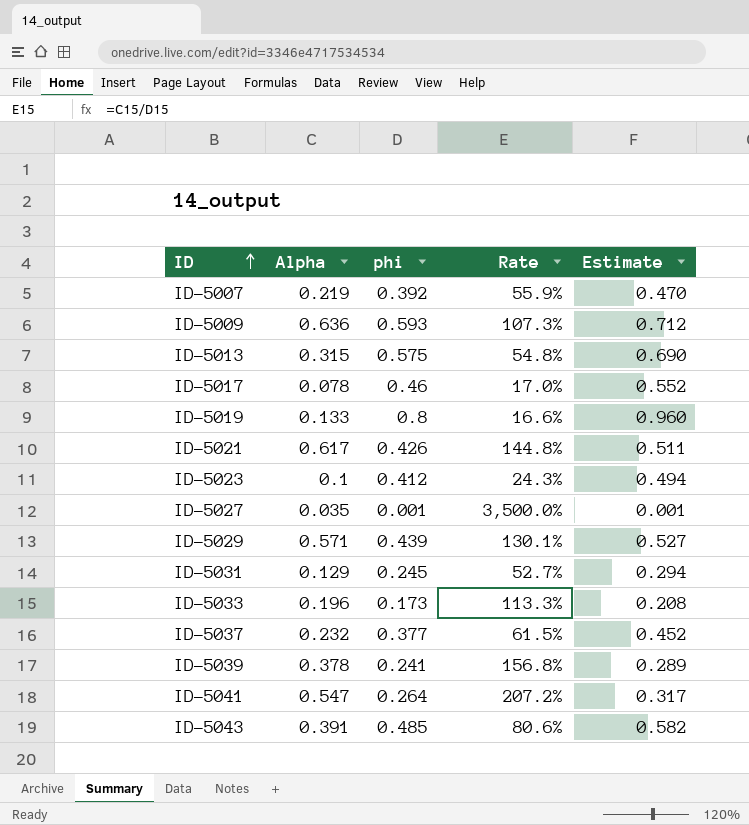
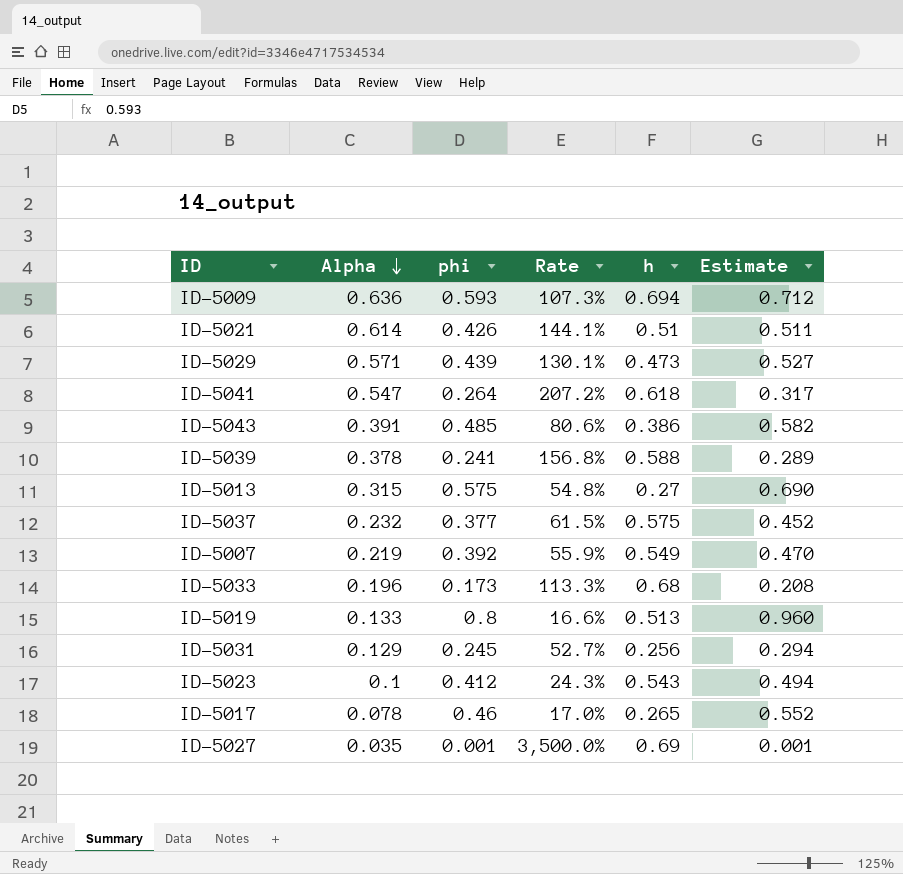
row order: ID ascending -> Alpha descending
column h | position: none -> 5
ID-5021 | Alpha: 0.617 -> 0.614
ID-5021 | Rate: 144.8% -> 144.1%

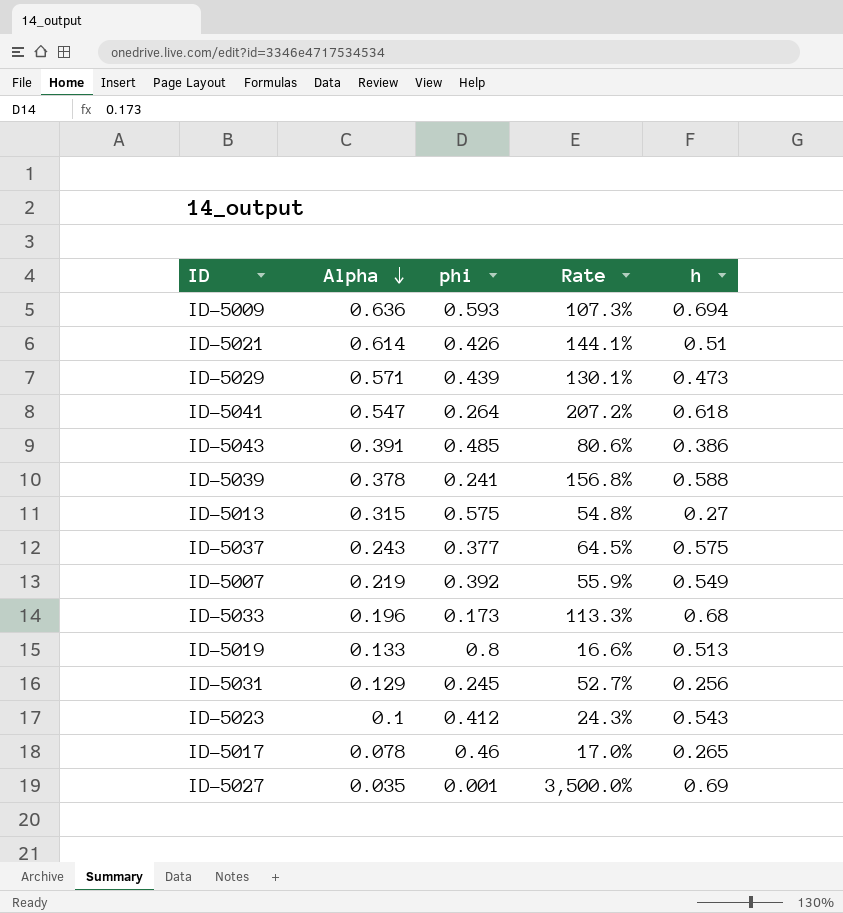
column Estimate | formula: [phi] * 1.2 -> none
ID-5037 | Alpha: 0.232 -> 0.243
ID-5037 | Rate: 61.5% -> 64.5%

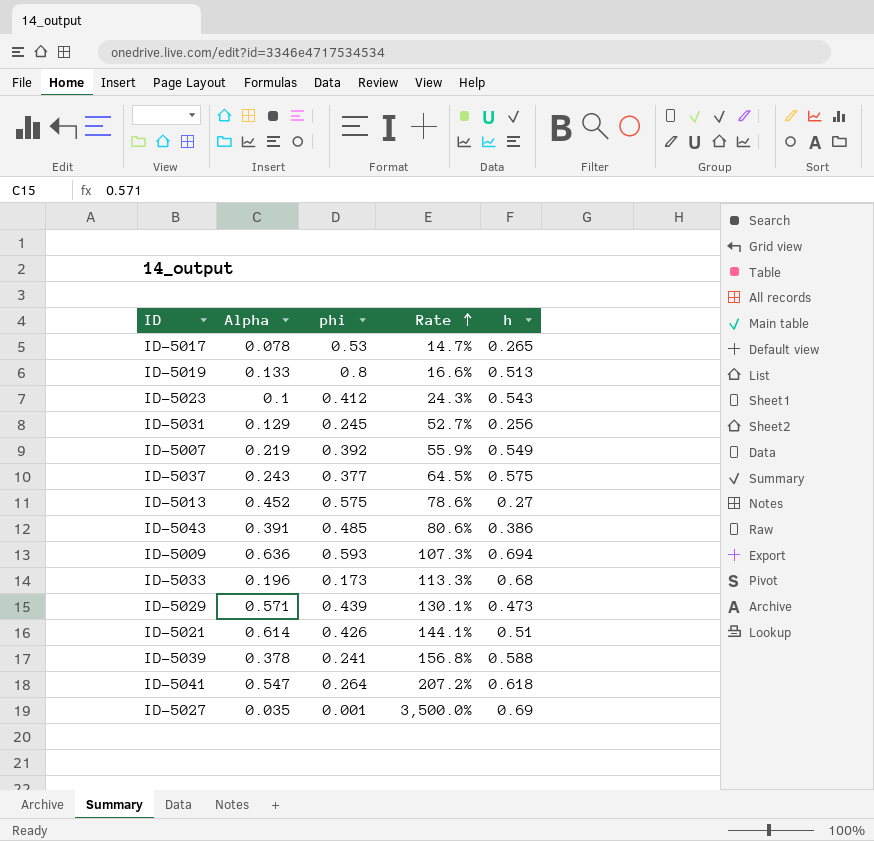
row order: Alpha descending -> Rate ascending
ID-5017 | phi: 0.46 -> 0.53
ID-5017 | Rate: 17.0% -> 14.7%
ID-5013 | Alpha: 0.315 -> 0.452
ID-5013 | Rate: 54.8% -> 78.6%

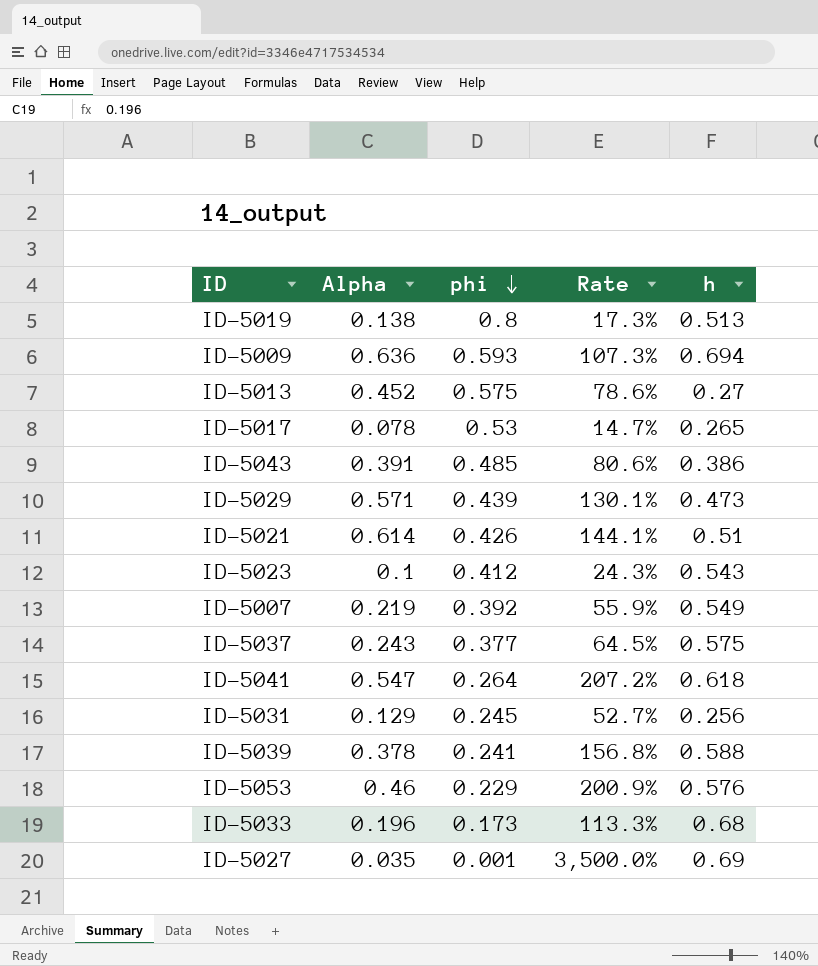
row order: Rate ascending -> phi descending
ID-5019 | Alpha: 0.133 -> 0.138
ID-5019 | Rate: 16.6% -> 17.3%
row ID-5053: none -> 0.46 | 0.229 | 200.9% | 0.576

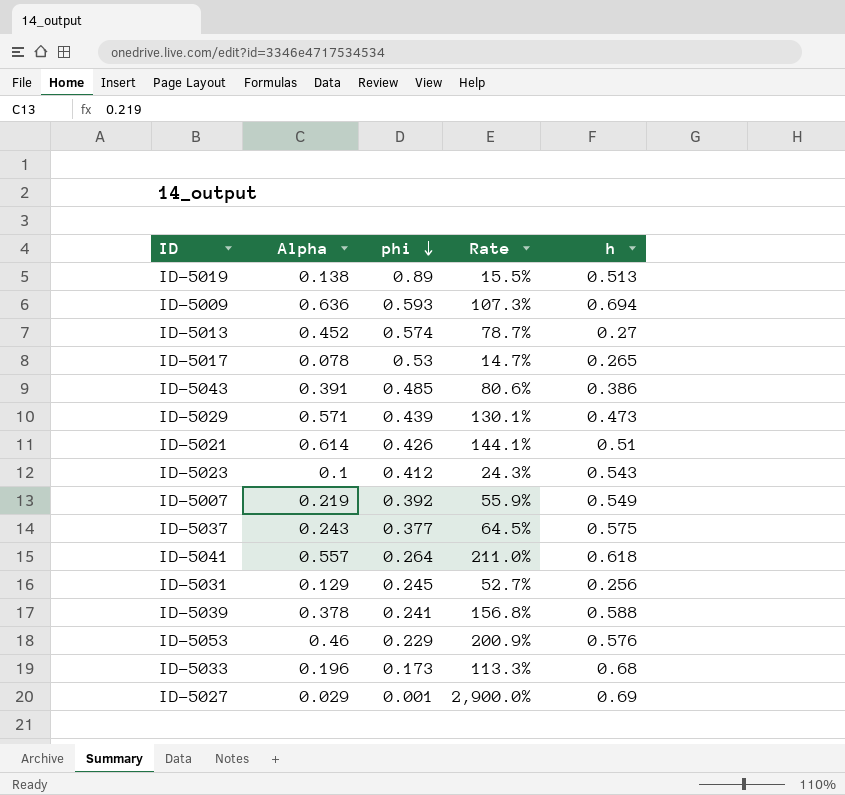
ID-5019 | phi: 0.8 -> 0.89
ID-5019 | Rate: 17.3% -> 15.5%
ID-5013 | phi: 0.575 -> 0.574
ID-5013 | Rate: 78.6% -> 78.7%
ID-5041 | Alpha: 0.547 -> 0.557
ID-5041 | Rate: 207.2% -> 211.0%
ID-5027 | Alpha: 0.035 -> 0.029
ID-5027 | Rate: 3,500.0% -> 2,900.0%

